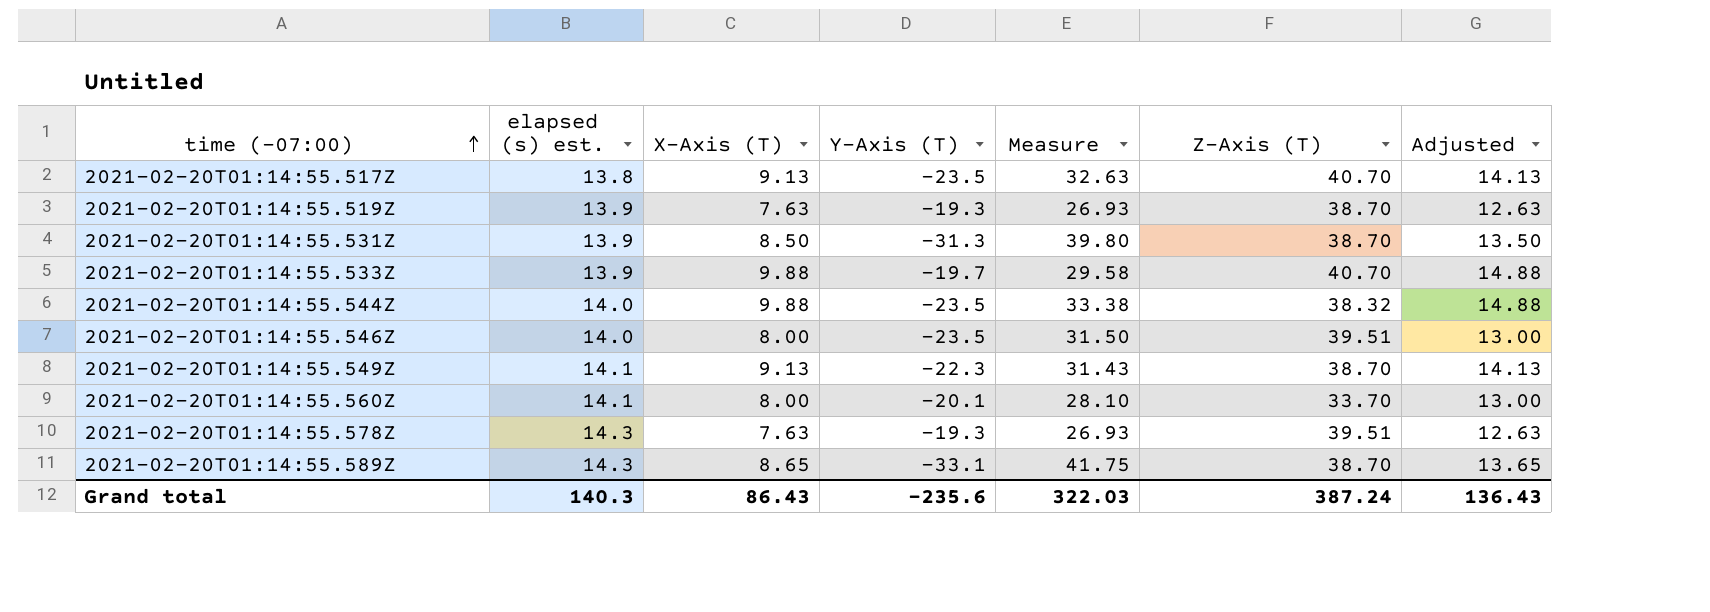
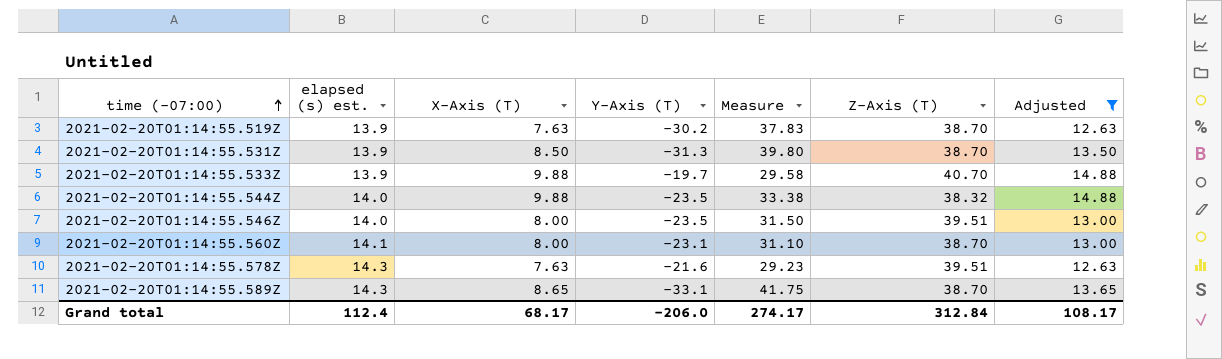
filter: none -> Adjusted != 14.13
2021-02-20T01:14:55.519Z | Y-Axis (T): -19.3 -> -30.2
2021-02-20T01:14:55.519Z | Measure: 26.93 -> 37.83
2021-02-20T01:14:55.560Z | Y-Axis (T): -20.1 -> -23.1
2021-02-20T01:14:55.560Z | Measure: 28.10 -> 31.10
2021-02-20T01:14:55.560Z | Z-Axis (T): 33.70 -> 38.70
2021-02-20T01:14:55.578Z | Y-Axis (T): -19.3 -> -21.6
2021-02-20T01:14:55.578Z | Measure: 26.93 -> 29.23
Grand total | elapsed (s) est.: 140.3 -> 112.4
Grand total | X-Axis (T): 86.43 -> 68.17
Grand total | Y-Axis (T): -235.6 -> -206.0
Grand total | Measure: 322.03 -> 274.17
Grand total | Z-Axis (T): 387.24 -> 312.84
Grand total | Adjusted: 136.43 -> 108.17

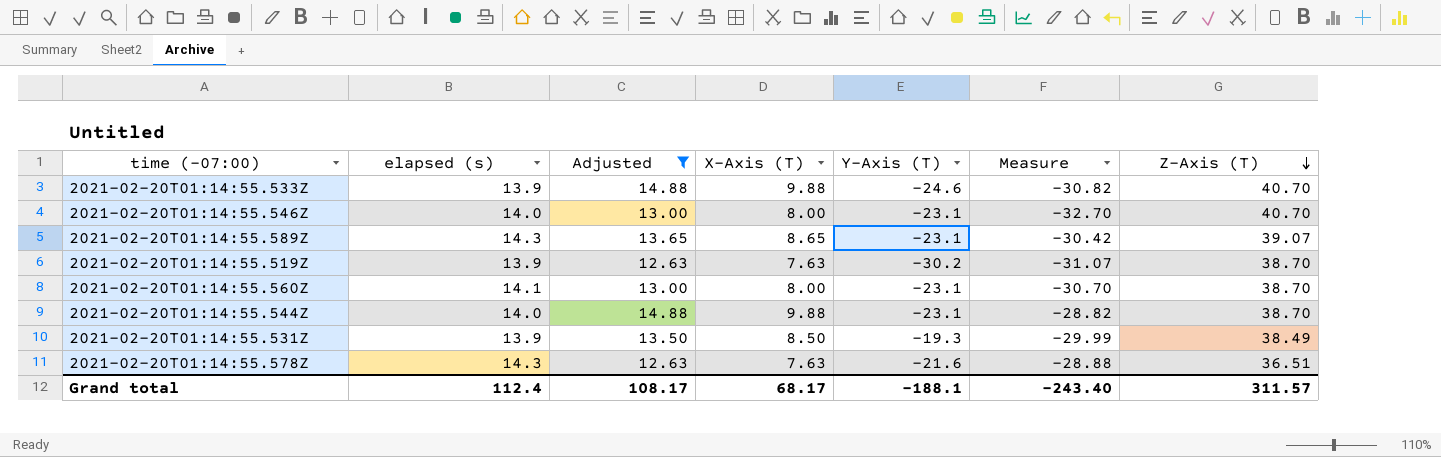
row order: time (-07:00) ascending -> Z-Axis (T) descending
column name: elapsed (s) est. -> elapsed (s)
column Adjusted | position: 7 -> 3
column Measure | formula: [X-Axis (T)] - [Y-Axis (T)] -> [X-Axis (T)] - [Z-Axis (T)]
2021-02-20T01:14:55.533Z | Y-Axis (T): -19.7 -> -24.6
2021-02-20T01:14:55.546Z | Y-Axis (T): -23.5 -> -23.1
2021-02-20T01:14:55.546Z | Z-Axis (T): 39.51 -> 40.70
2021-02-20T01:14:55.589Z | Y-Axis (T): -33.1 -> -23.1
2021-02-20T01:14:55.589Z | Z-Axis (T): 38.70 -> 39.07
2021-02-20T01:14:55.544Z | Y-Axis (T): -23.5 -> -23.1
2021-02-20T01:14:55.544Z | Z-Axis (T): 38.32 -> 38.70
2021-02-20T01:14:55.531Z | Y-Axis (T): -31.3 -> -19.3
2021-02-20T01:14:55.531Z | Z-Axis (T): 38.70 -> 38.49
2021-02-20T01:14:55.578Z | Z-Axis (T): 39.51 -> 36.51
Grand total | Y-Axis (T): -206.0 -> -188.1
Grand total | Measure: 274.17 -> -243.40
Grand total | Z-Axis (T): 312.84 -> 311.57

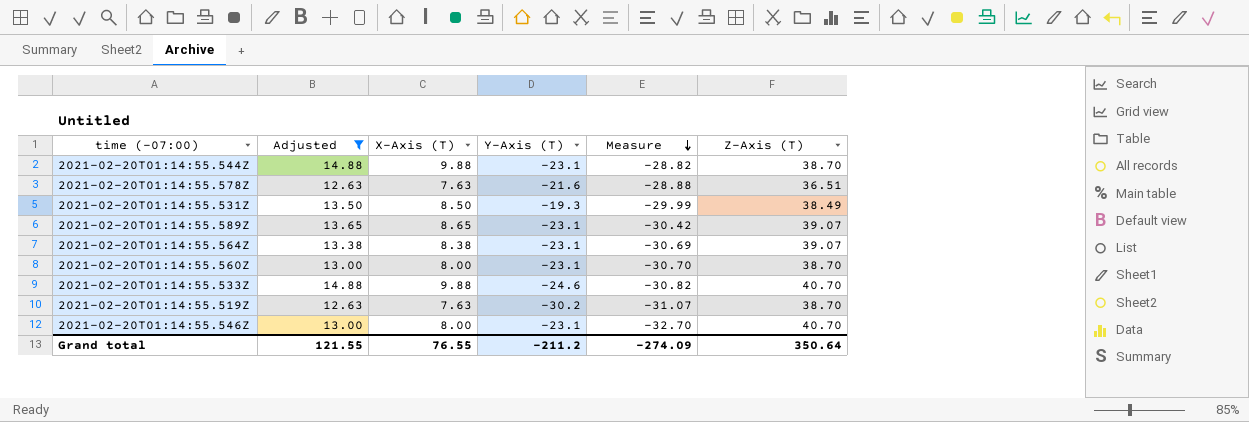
row order: Z-Axis (T) descending -> Measure descending
column elapsed (s) | position: 2 -> none
row 2021-02-20T01:14:55.564Z: none -> 13.38 | 8.38 | -23.1 | -30.69 | 39.07
Grand total | Adjusted: 108.17 -> 121.55
Grand total | X-Axis (T): 68.17 -> 76.55
Grand total | Y-Axis (T): -188.1 -> -211.2
Grand total | Measure: -243.40 -> -274.09
Grand total | Z-Axis (T): 311.57 -> 350.64

